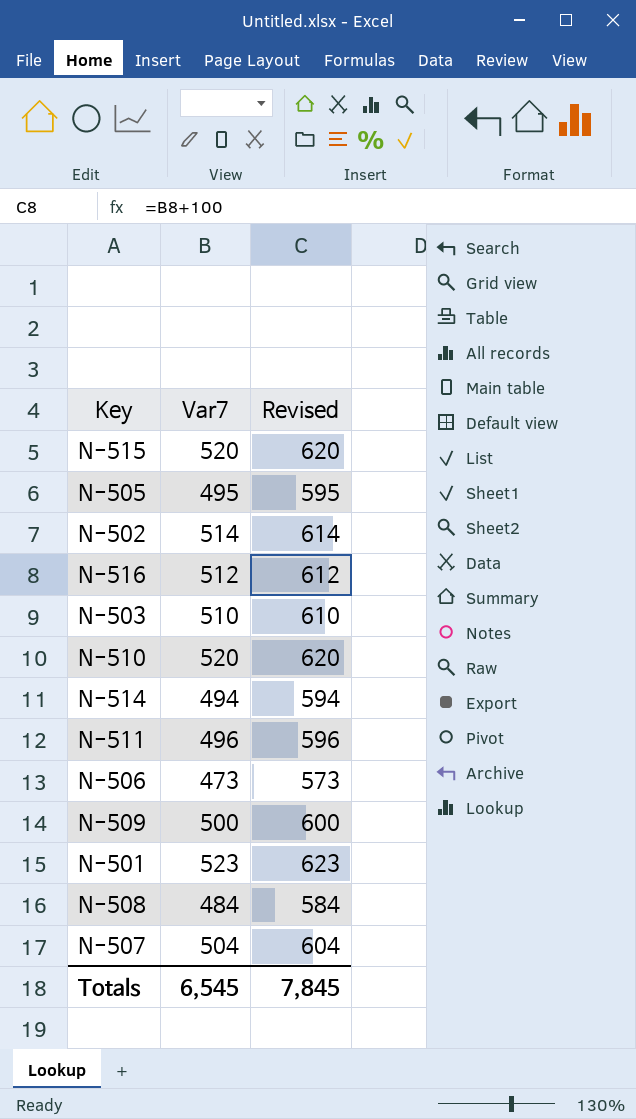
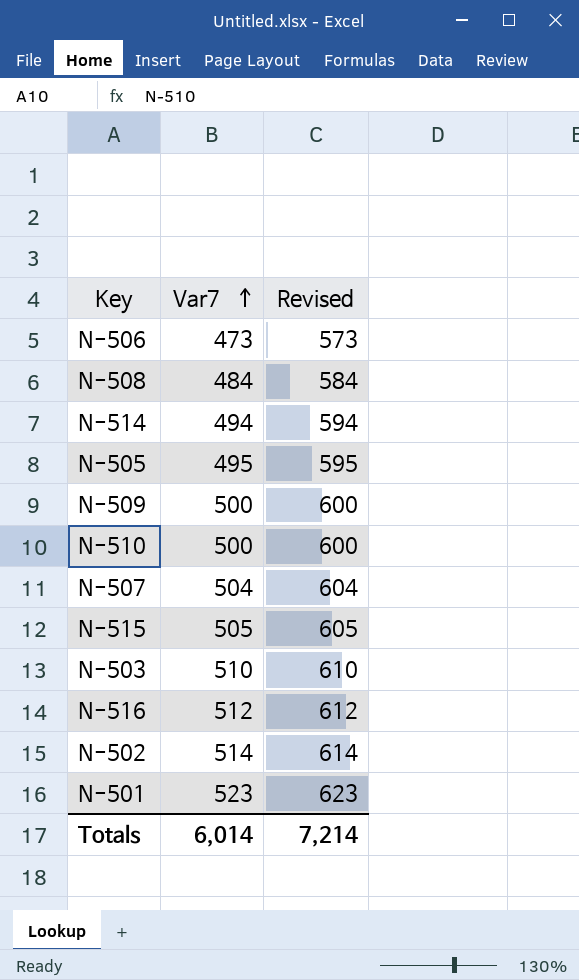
row order: none -> Var7 ascending
row N-511: 496 | 596 -> none
N-510 | Var7: 520 -> 500
N-510 | Revised: 620 -> 600
N-515 | Var7: 520 -> 505
N-515 | Revised: 620 -> 605
Totals | Var7: 6,545 -> 6,014
Totals | Revised: 7,845 -> 7,214

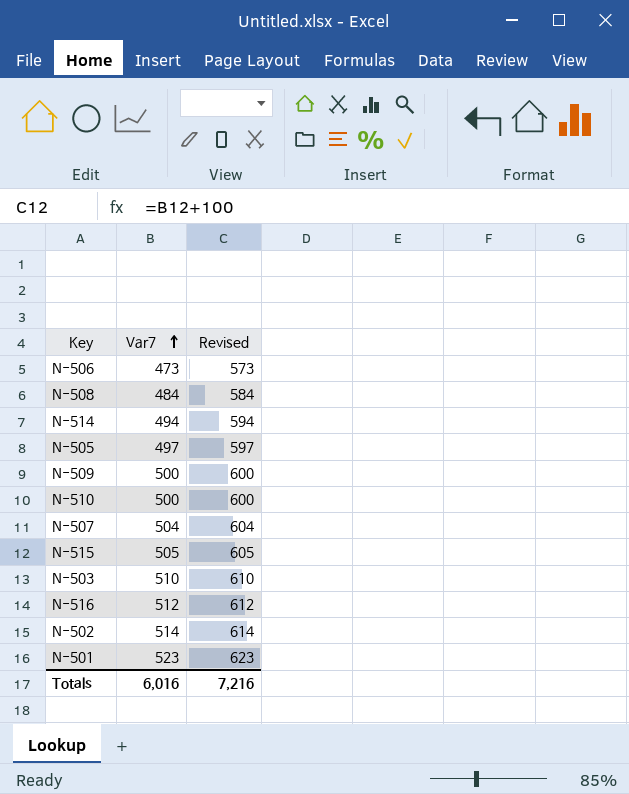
N-505 | Var7: 495 -> 497
N-505 | Revised: 595 -> 597
Totals | Var7: 6,014 -> 6,016
Totals | Revised: 7,214 -> 7,216

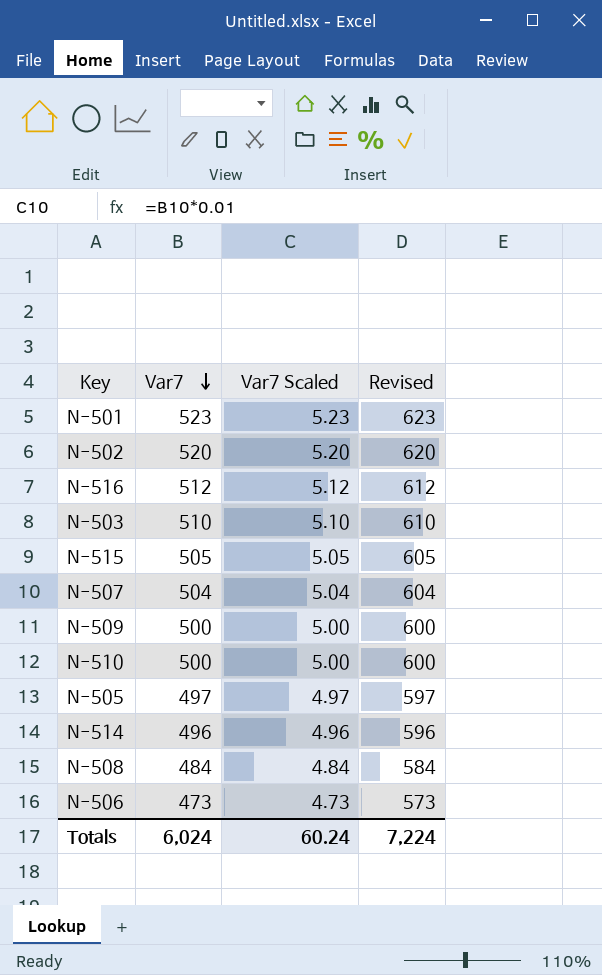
row order: Var7 ascending -> Var7 descending
column Var7 Scaled | formula: none -> [Var7] * 0.01
N-502 | Var7: 514 -> 520
N-502 | Revised: 614 -> 620
N-514 | Var7: 494 -> 496
N-514 | Revised: 594 -> 596
Totals | Var7: 6,016 -> 6,024
Totals | Revised: 7,216 -> 7,224

